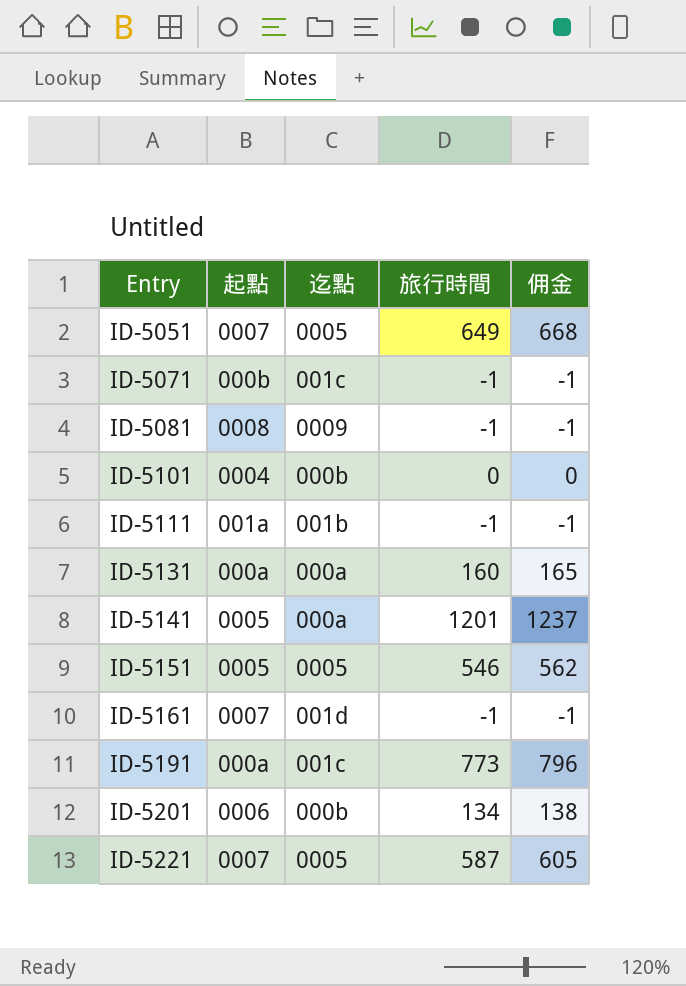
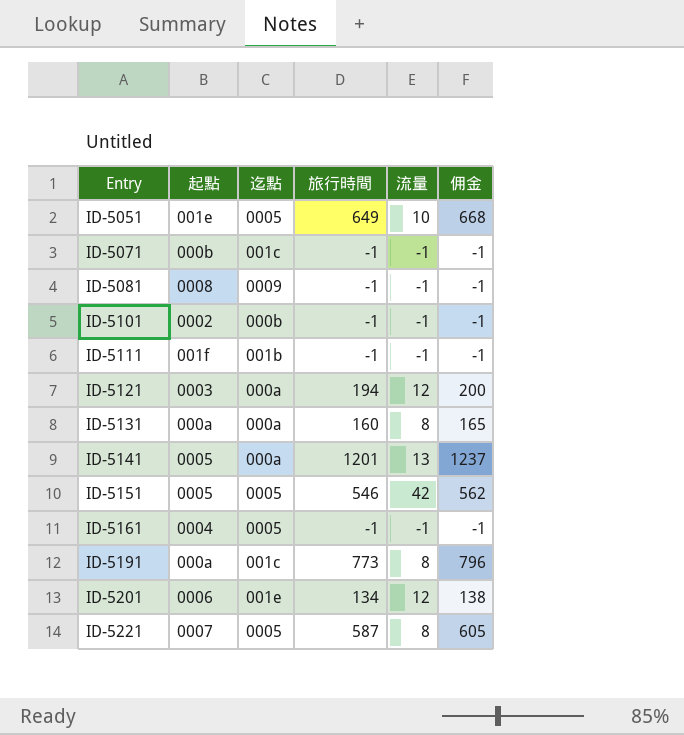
column 流量 | position: none -> 5
ID-5051 | 起點: 0007 -> 001e
ID-5101 | 起點: 0004 -> 0002
ID-5101 | 旅行時間: 0 -> -1
ID-5101 | 佣金: 0 -> -1
ID-5111 | 起點: 001a -> 001f
row ID-5121: none -> 0003 | 000a | 194 | 12 | 200
ID-5161 | 起點: 0007 -> 0004
ID-5161 | 迄點: 001d -> 0005
ID-5201 | 迄點: 000b -> 001e

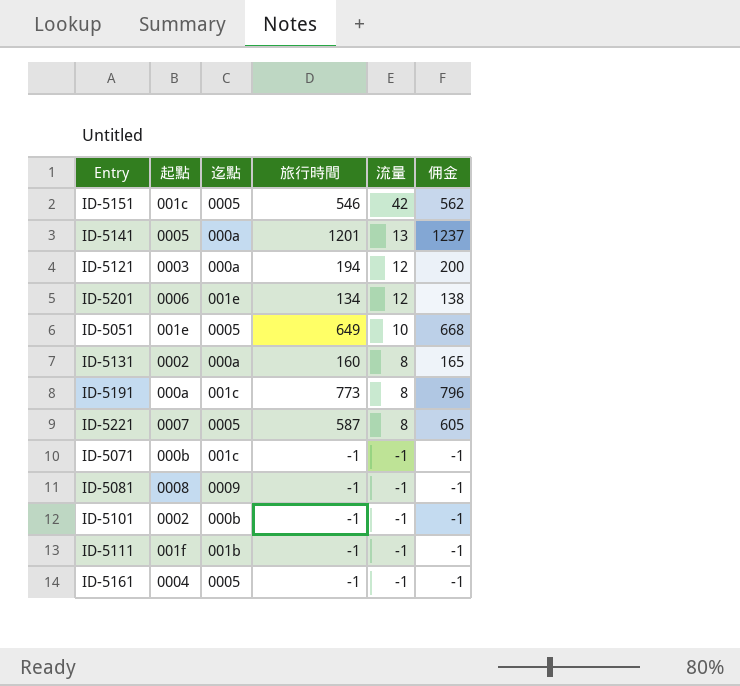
row order: Entry ascending -> 流量 descending
ID-5151 | 起點: 0005 -> 001c
ID-5131 | 起點: 000a -> 0002

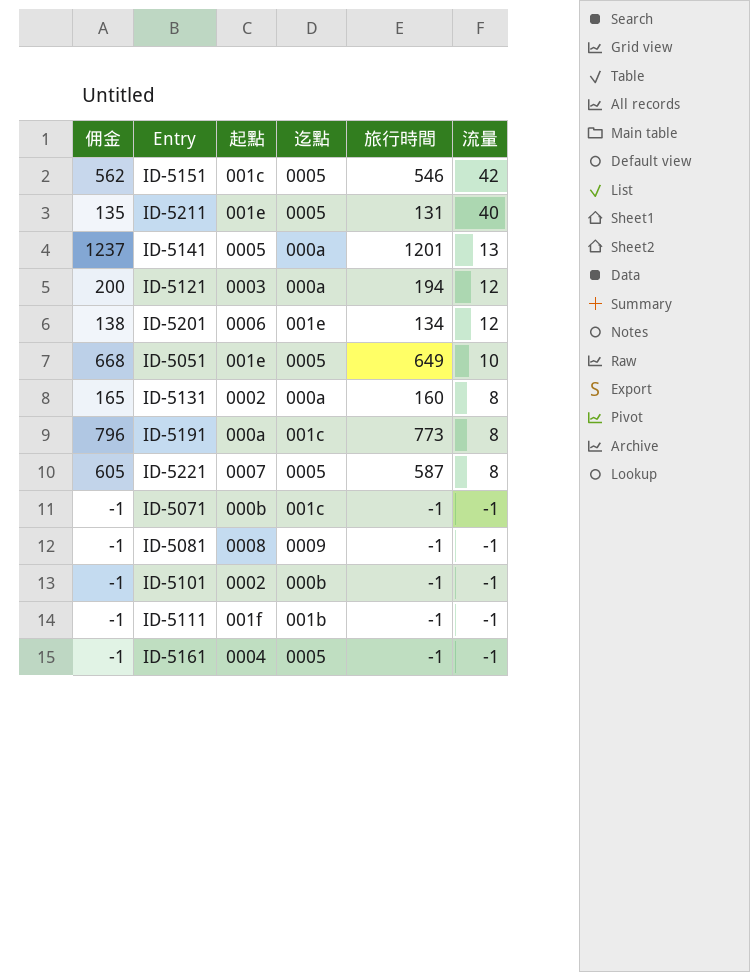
column 佣金 | position: 6 -> 1
row ID-5211: none -> 135 | 001e | 0005 | 131 | 40

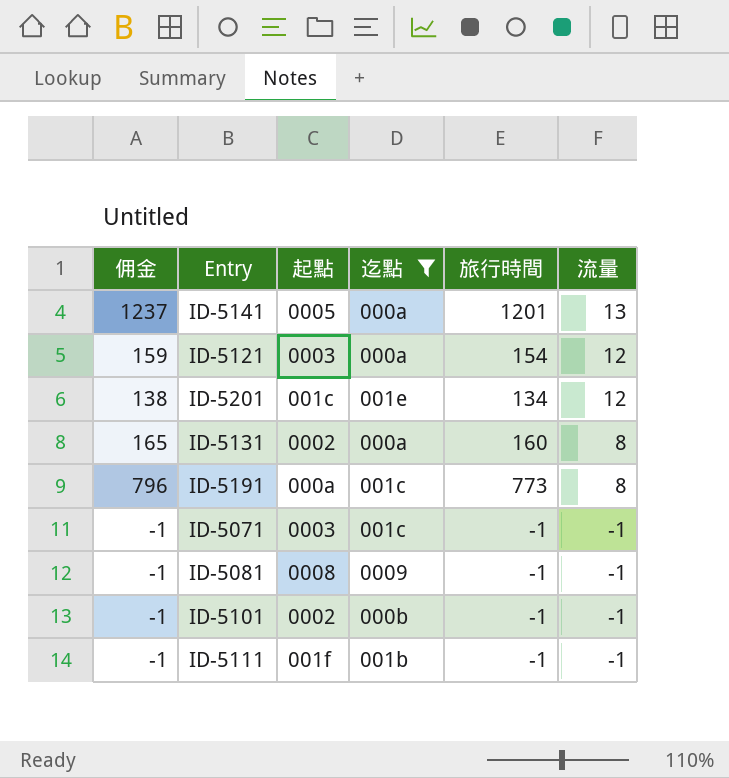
filter: none -> 迄點 != 0005
ID-5121 | 佣金: 200 -> 159
ID-5121 | 旅行時間: 194 -> 154
ID-5201 | 起點: 0006 -> 001c
ID-5071 | 起點: 000b -> 0003

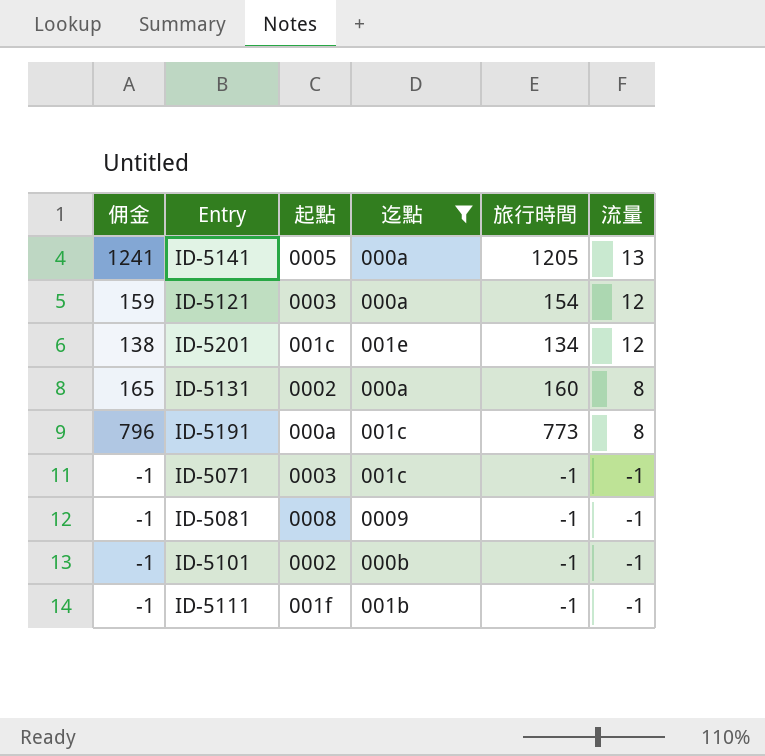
ID-5141 | 佣金: 1237 -> 1241
ID-5141 | 旅行時間: 1201 -> 1205

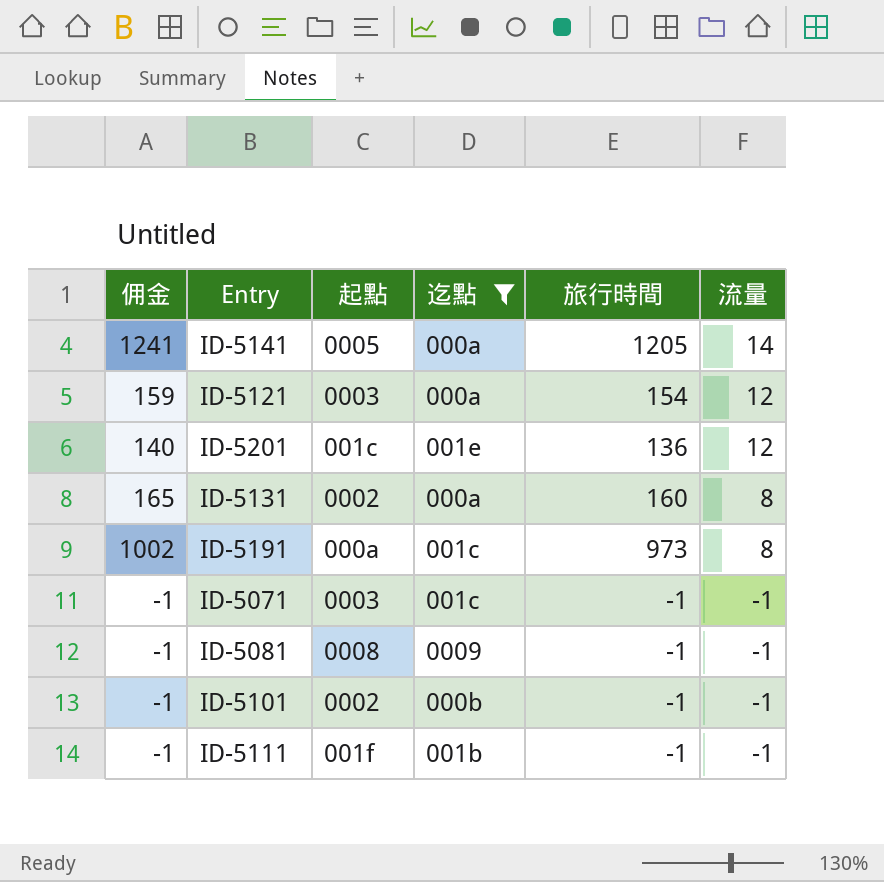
ID-5141 | 流量: 13 -> 14
ID-5201 | 佣金: 138 -> 140
ID-5201 | 旅行時間: 134 -> 136
ID-5191 | 佣金: 796 -> 1002
ID-5191 | 旅行時間: 773 -> 973

